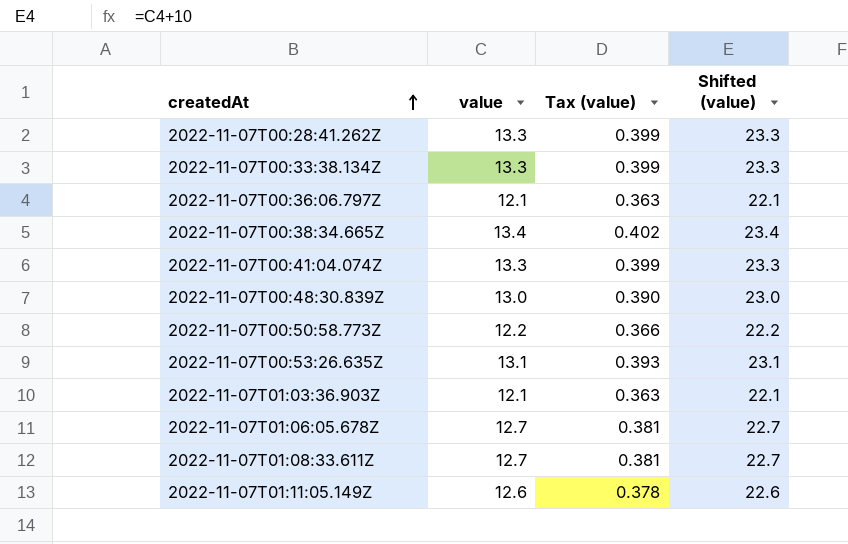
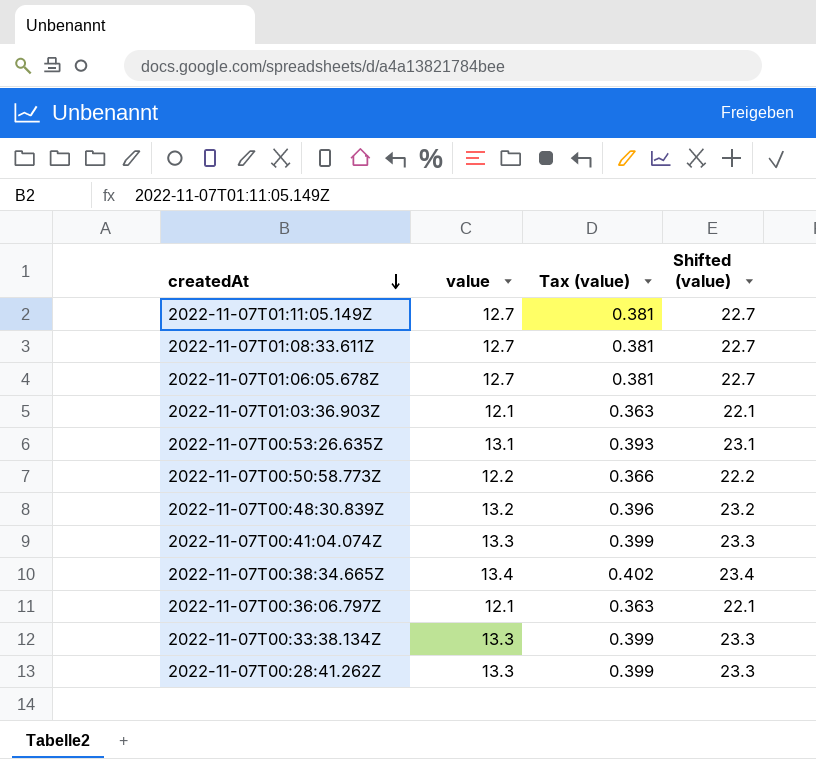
row order: createdAt ascending -> createdAt descending
2022-11-07T01:11:05.149Z | value: 12.6 -> 12.7
2022-11-07T01:11:05.149Z | Tax (value): 0.378 -> 0.381
2022-11-07T01:11:05.149Z | Shifted (value): 22.6 -> 22.7
2022-11-07T00:48:30.839Z | value: 13.0 -> 13.2
2022-11-07T00:48:30.839Z | Tax (value): 0.390 -> 0.396
2022-11-07T00:48:30.839Z | Shifted (value): 23.0 -> 23.2

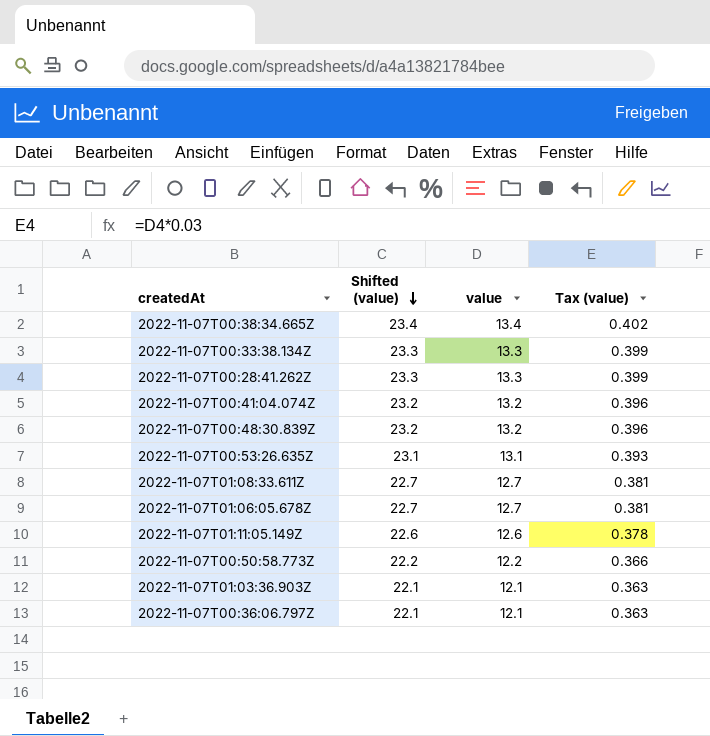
row order: createdAt descending -> Shifted (value) descending
column Shifted (value) | position: 4 -> 2
2022-11-07T00:41:04.074Z | Shifted (value): 23.3 -> 23.2
2022-11-07T00:41:04.074Z | value: 13.3 -> 13.2
2022-11-07T00:41:04.074Z | Tax (value): 0.399 -> 0.396
2022-11-07T01:11:05.149Z | Shifted (value): 22.7 -> 22.6
2022-11-07T01:11:05.149Z | value: 12.7 -> 12.6
2022-11-07T01:11:05.149Z | Tax (value): 0.381 -> 0.378

